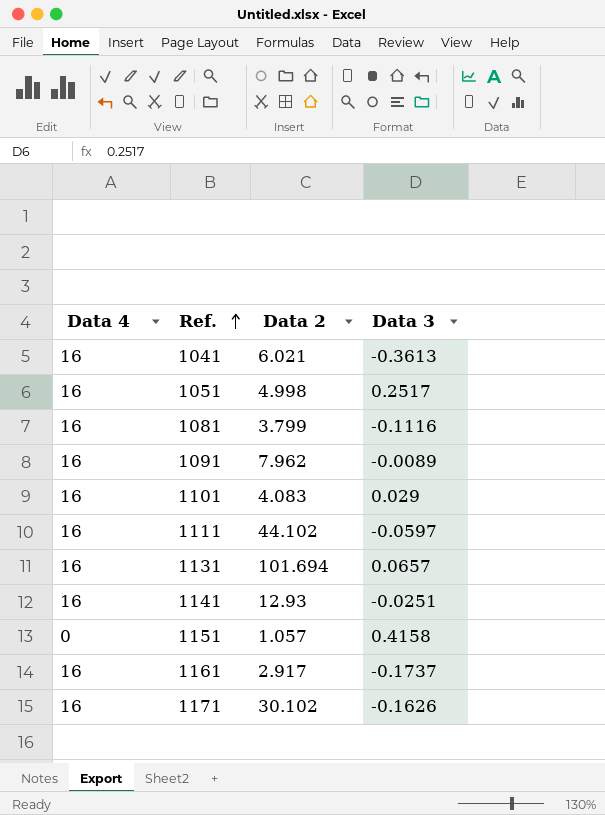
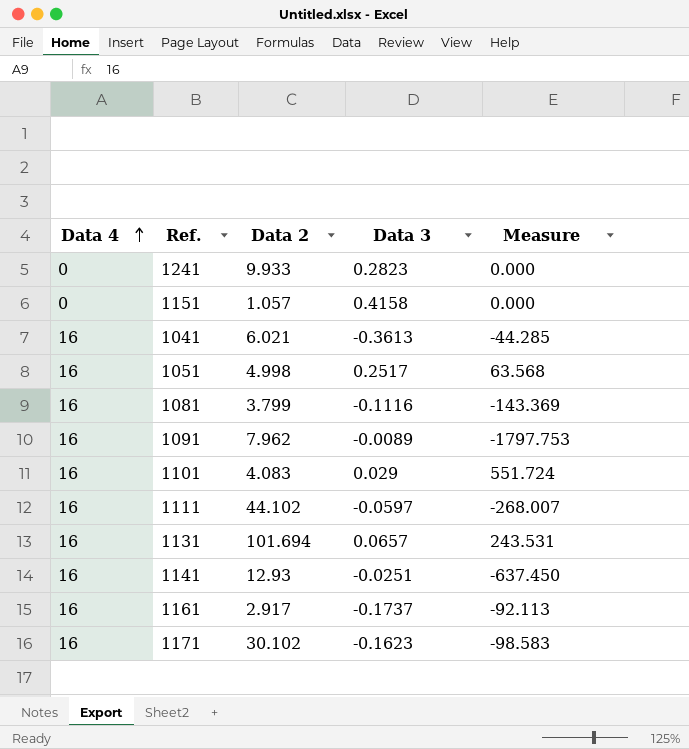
row order: Ref. ascending -> Data 4 ascending
column Measure | formula: none -> [Data 4] / [Data 3]
row 1241: none -> 0 | 9.933 | 0.2823 | 0.000
1171 | Data 3: -0.1626 -> -0.1623

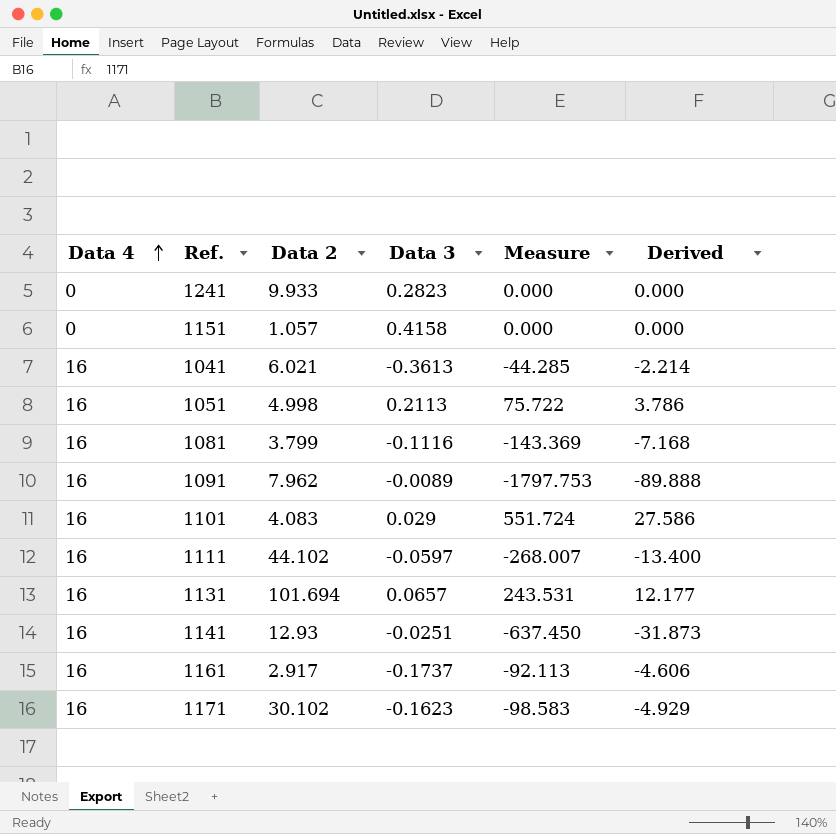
column Derived | formula: none -> [Measure] * 0.05
1051 | Data 3: 0.2517 -> 0.2113
1051 | Measure: 63.568 -> 75.722

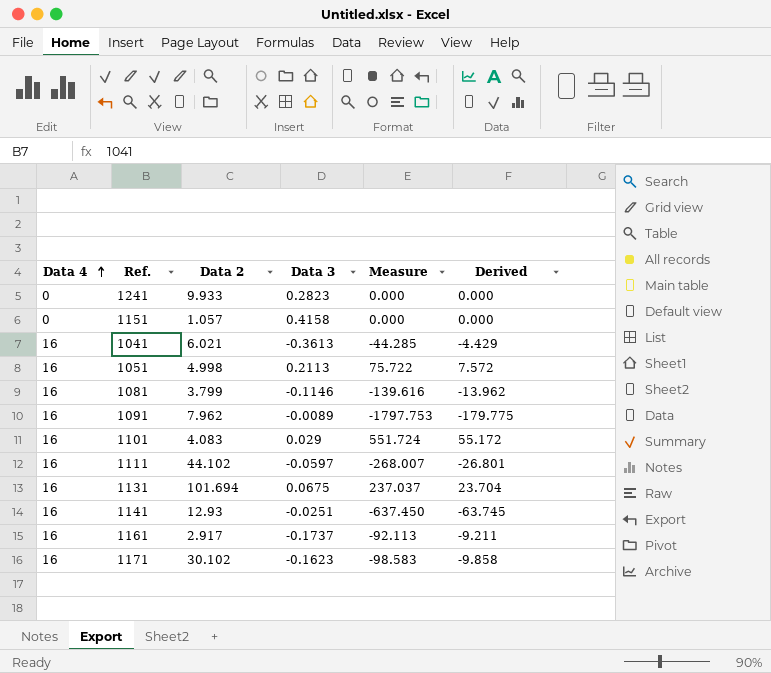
column Derived | formula: [Measure] * 0.05 -> [Measure] * 0.1
1081 | Data 3: -0.1116 -> -0.1146
1081 | Measure: -143.369 -> -139.616
1131 | Data 3: 0.0657 -> 0.0675
1131 | Measure: 243.531 -> 237.037

